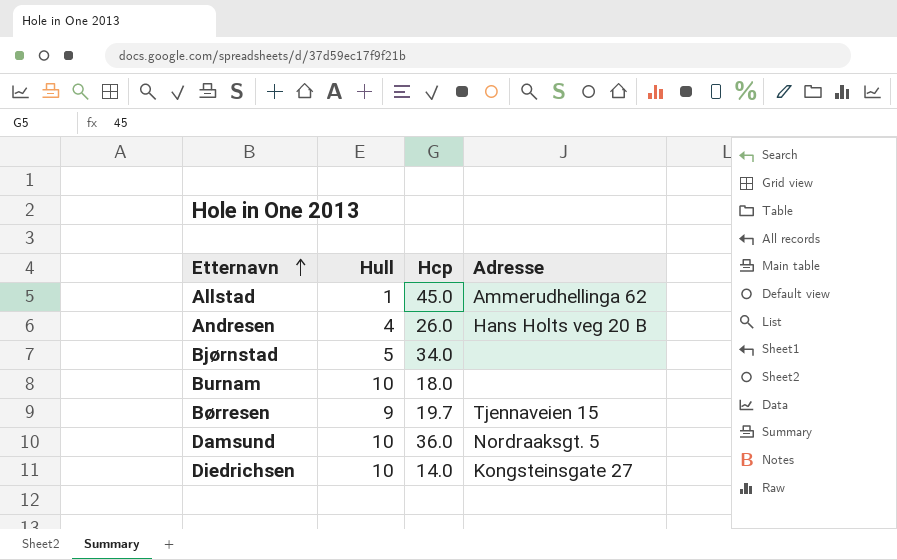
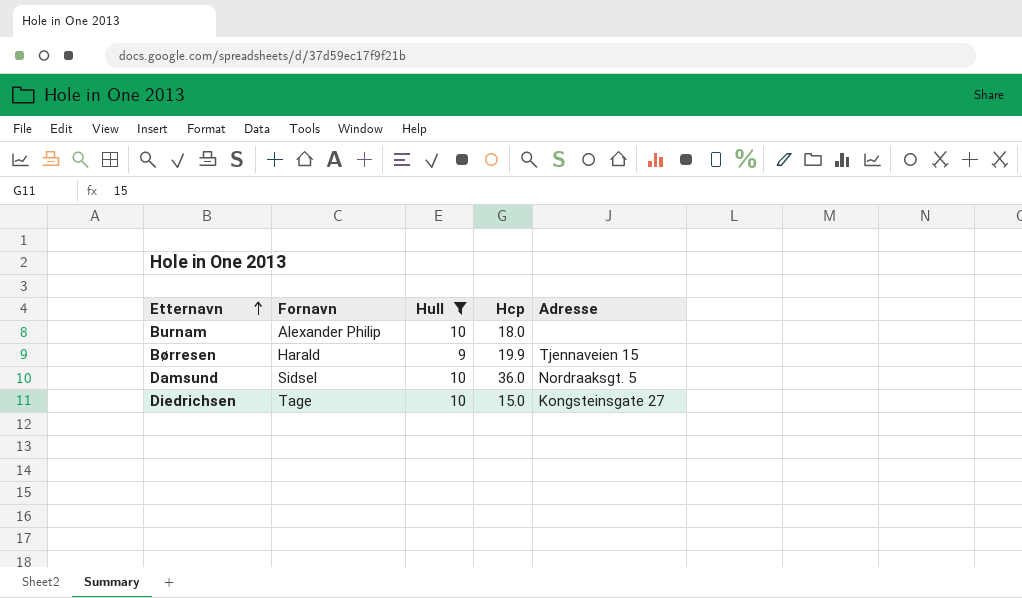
filter: none -> Hull >= 9
column Fornavn | position: none -> 2
Børresen | Hcp: 19.7 -> 19.9
Diedrichsen | Hcp: 14.0 -> 15.0

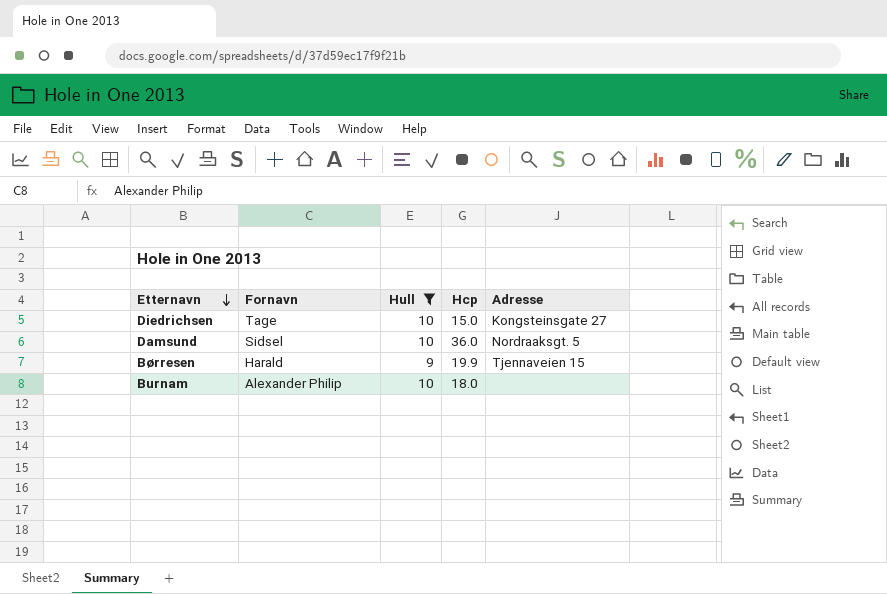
row order: Etternavn ascending -> Etternavn descending

